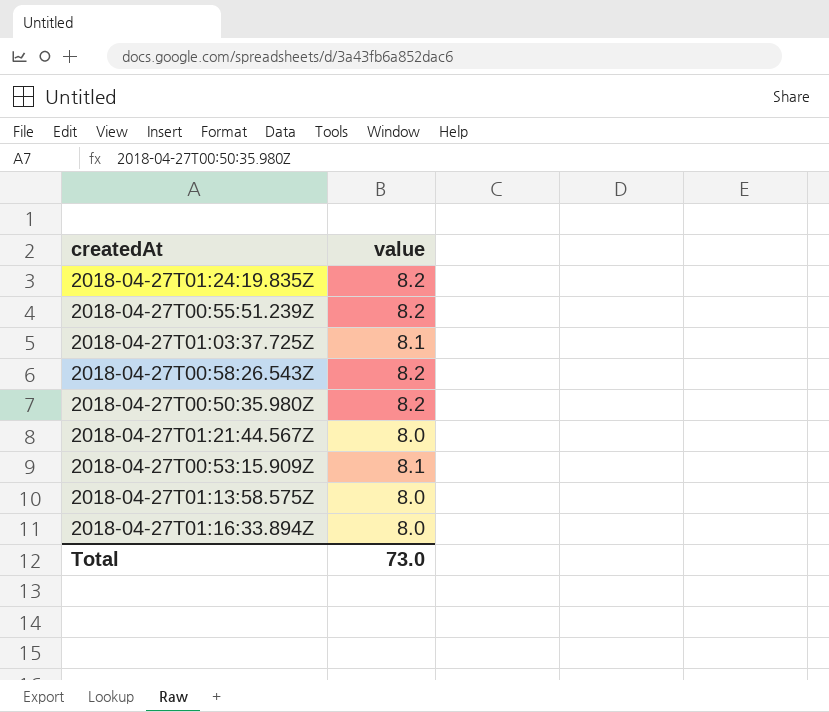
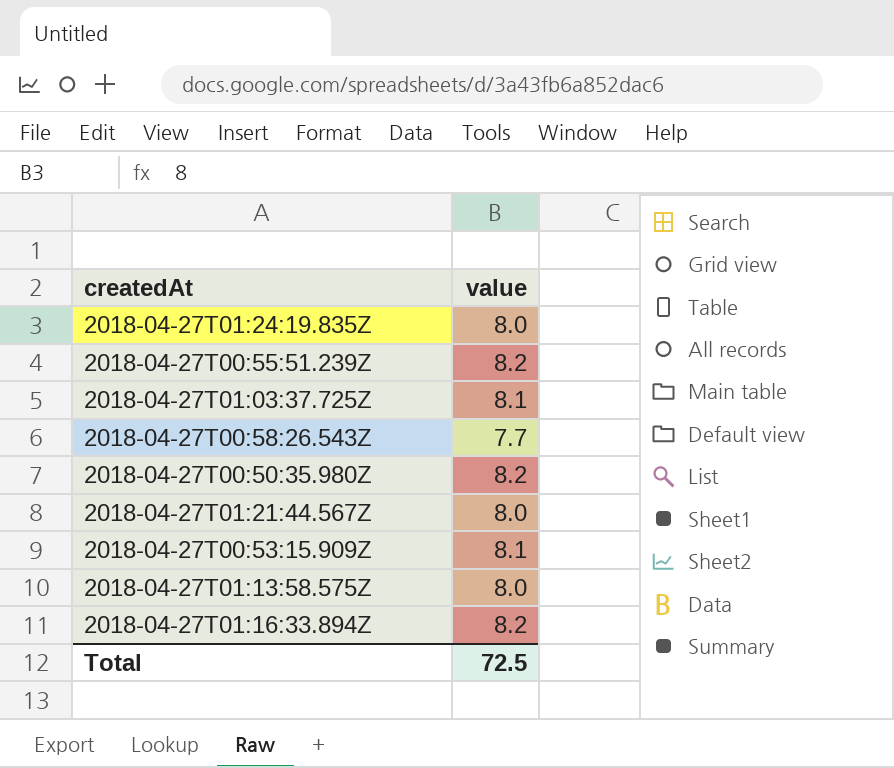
2018-04-27T01:24:19.835Z | value: 8.2 -> 8.0
2018-04-27T00:58:26.543Z | value: 8.2 -> 7.7
2018-04-27T01:16:33.894Z | value: 8.0 -> 8.2
Total | value: 73.0 -> 72.5

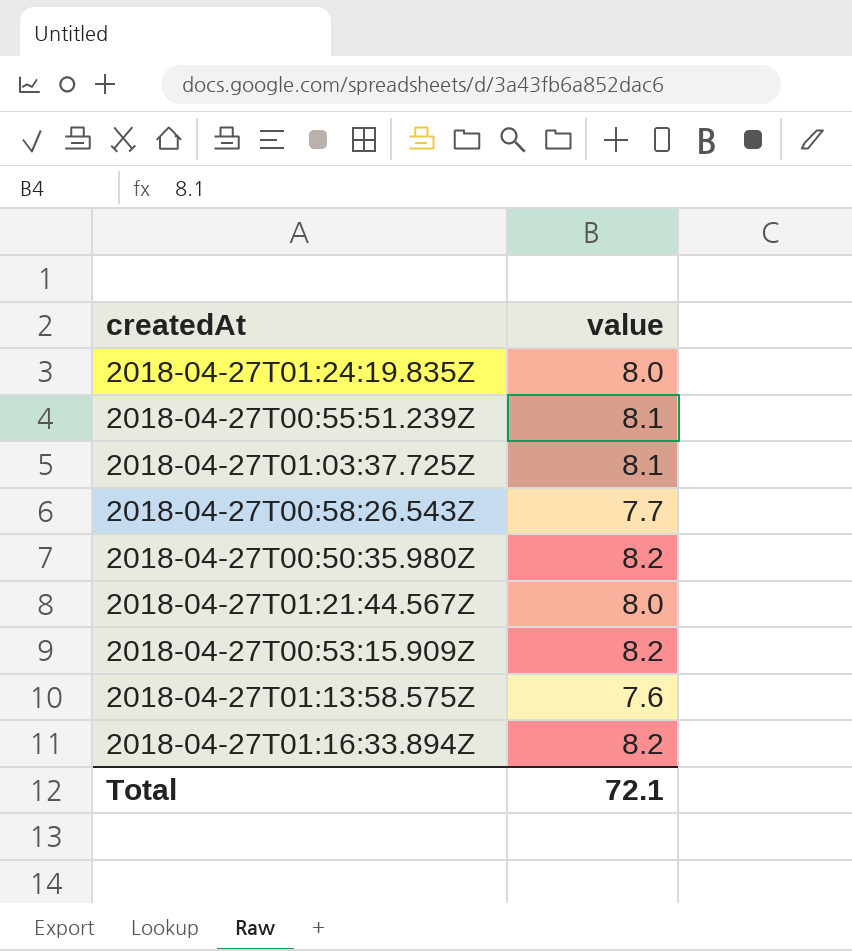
2018-04-27T00:55:51.239Z | value: 8.2 -> 8.1
2018-04-27T00:53:15.909Z | value: 8.1 -> 8.2
2018-04-27T01:13:58.575Z | value: 8.0 -> 7.6
Total | value: 72.5 -> 72.1

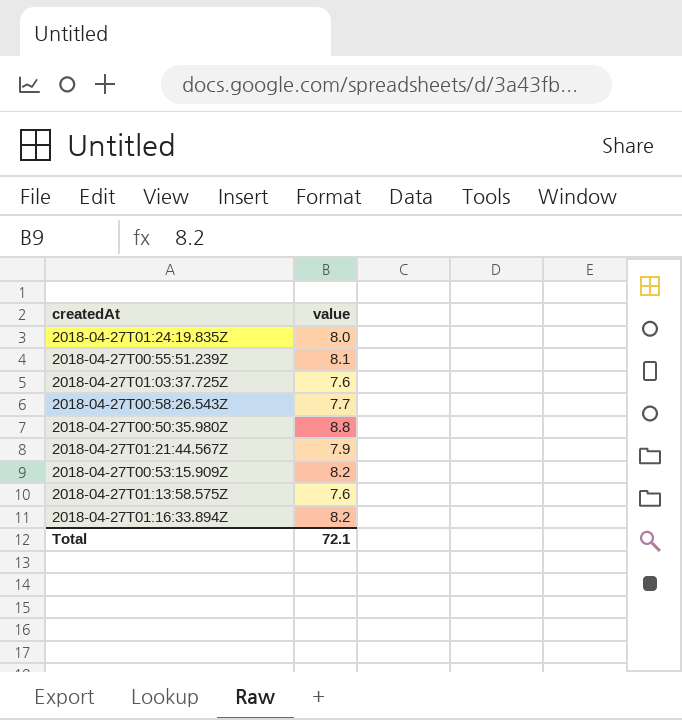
2018-04-27T01:03:37.725Z | value: 8.1 -> 7.6
2018-04-27T00:50:35.980Z | value: 8.2 -> 8.8
2018-04-27T01:21:44.567Z | value: 8.0 -> 7.9

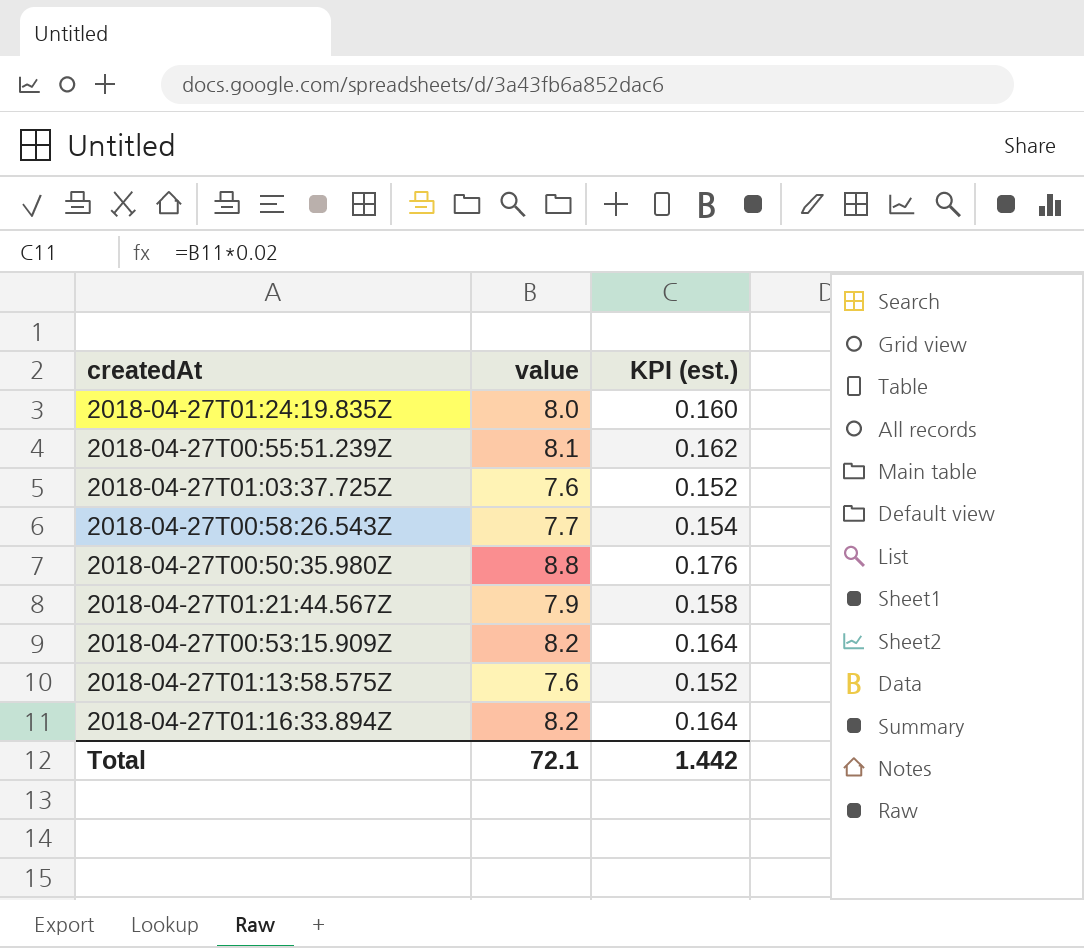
column KPI (est.) | formula: none -> [value] * 0.02

